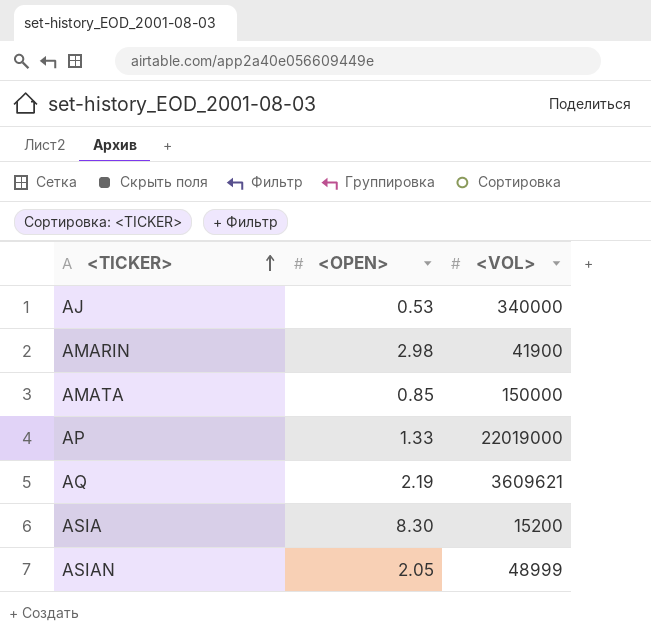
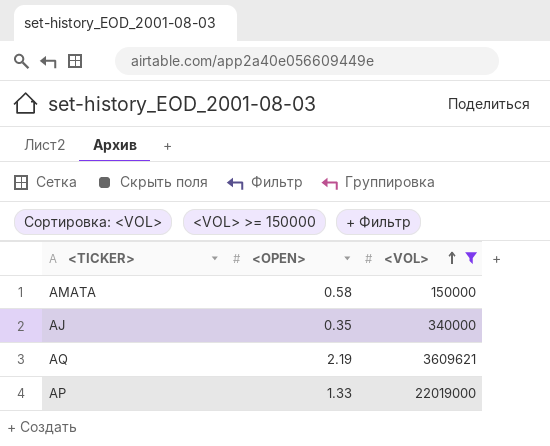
filter: none -> <VOL> >= 150000
row order: <TICKER> ascending -> <VOL> ascending
AMATA | <OPEN>: 0.85 -> 0.58
AJ | <OPEN>: 0.53 -> 0.35

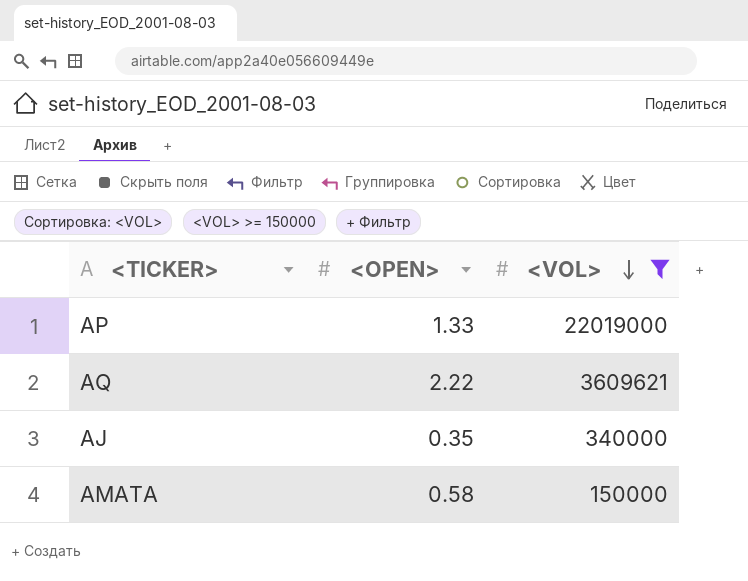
row order: <VOL> ascending -> <VOL> descending
AQ | <OPEN>: 2.19 -> 2.22

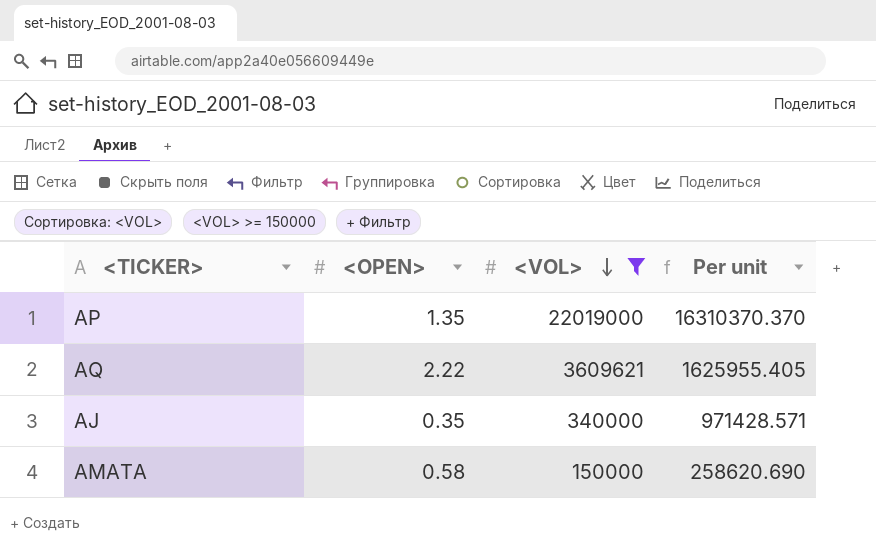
column Per unit | formula: none -> [<VOL>] / [<OPEN>]
AP | <OPEN>: 1.33 -> 1.35

